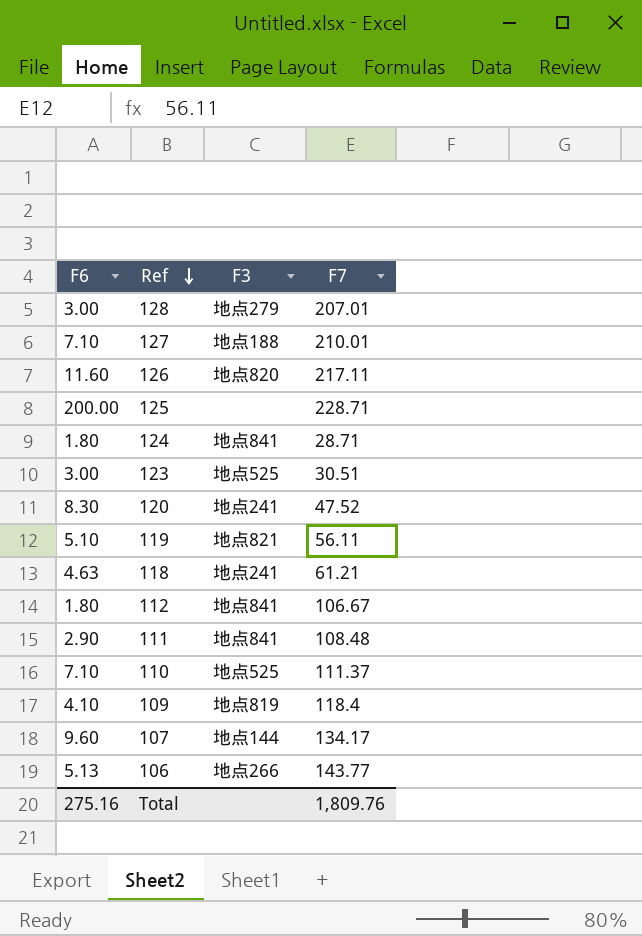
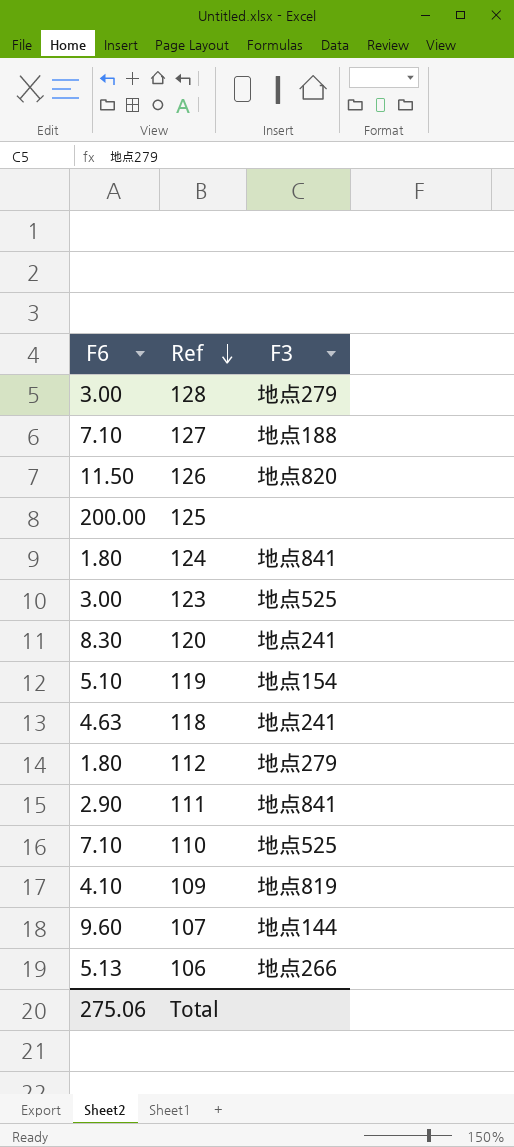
column F7 | position: 4 -> none
126 | F6: 11.60 -> 11.50
119 | F3: 地点821 -> 地点154
112 | F3: 地点841 -> 地点279
Total | F6: 275.16 -> 275.06

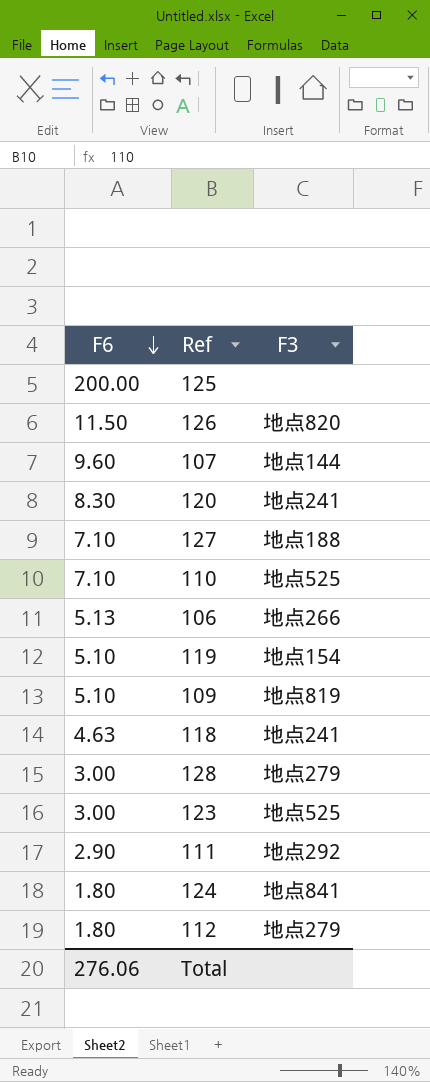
row order: Ref descending -> F6 descending
109 | F6: 4.10 -> 5.10
111 | F3: 地点841 -> 地点292
Total | F6: 275.06 -> 276.06

